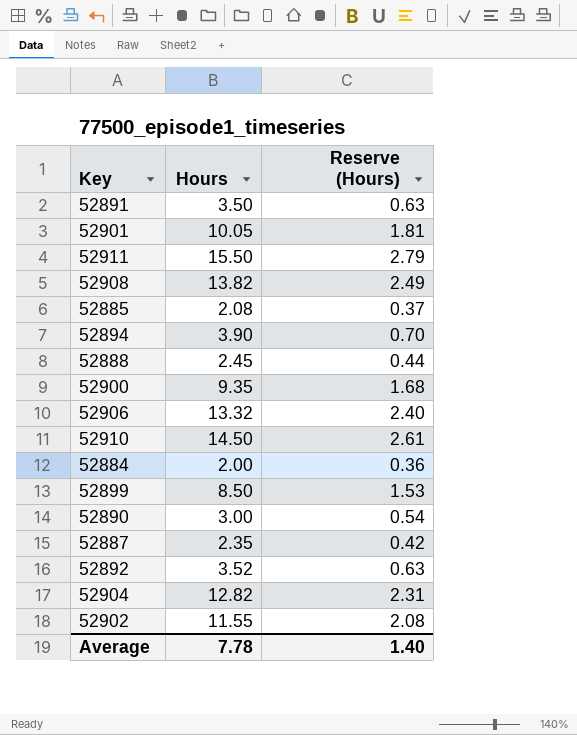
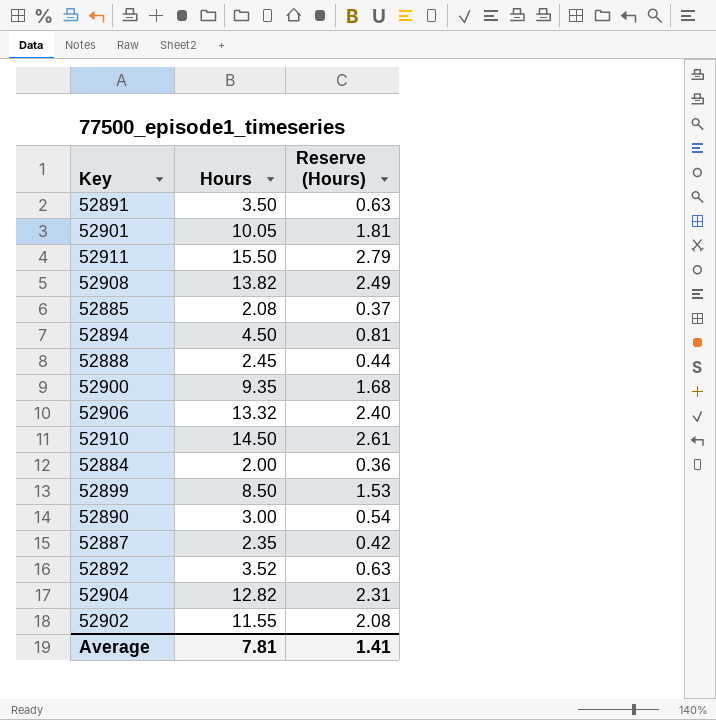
52894 | Hours: 3.90 -> 4.50
52894 | Reserve (Hours): 0.70 -> 0.81
Average | Hours: 7.78 -> 7.81
Average | Reserve (Hours): 1.40 -> 1.41

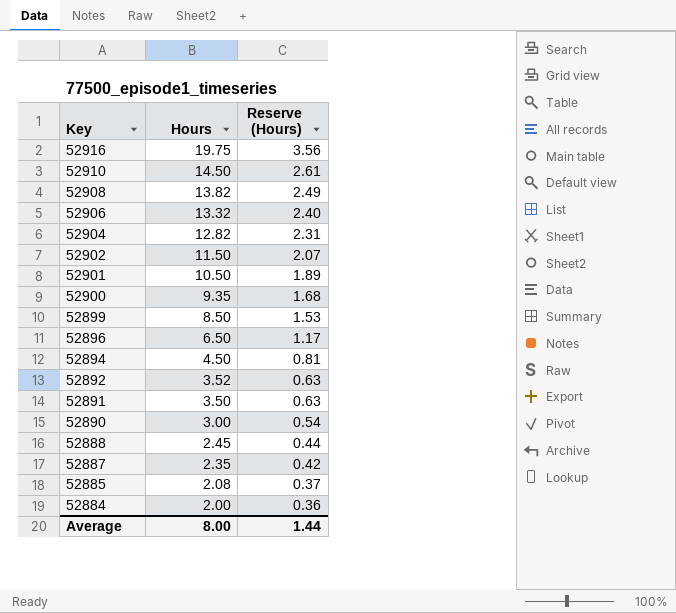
row order: none -> Key descending
row 52911: 15.50 | 2.79 -> none
row 52916: none -> 19.75 | 3.56
52902 | Hours: 11.55 -> 11.50
52902 | Reserve (Hours): 2.08 -> 2.07
52901 | Hours: 10.05 -> 10.50
52901 | Reserve (Hours): 1.81 -> 1.89
row 52896: none -> 6.50 | 1.17
Average | Hours: 7.81 -> 8.00
Average | Reserve (Hours): 1.41 -> 1.44

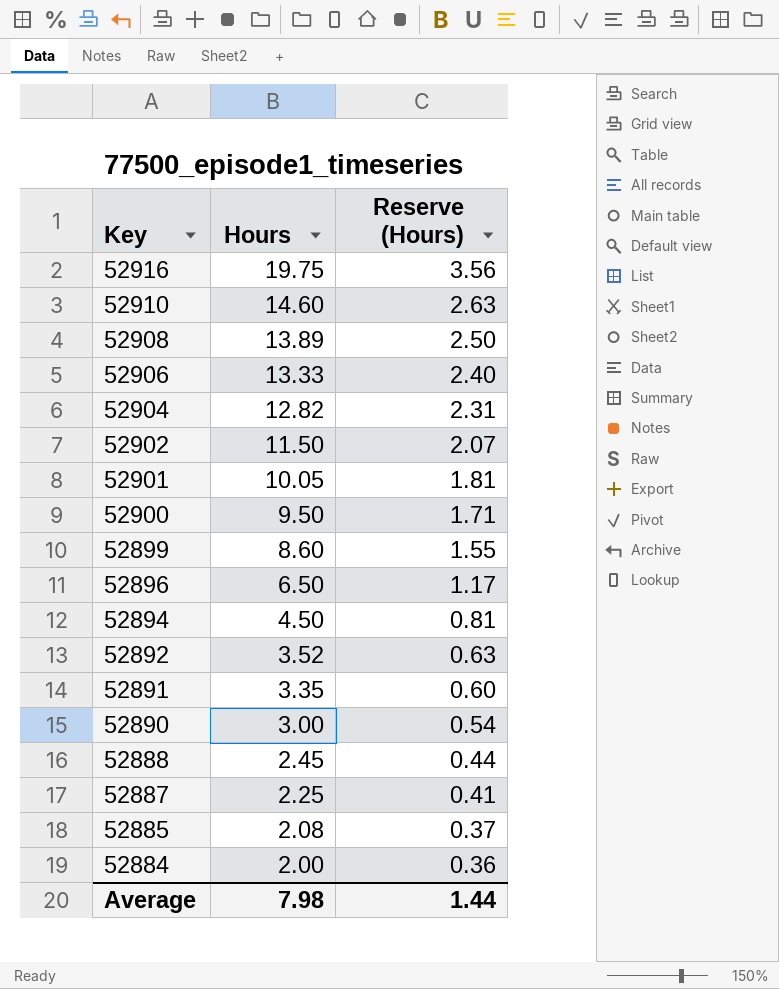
52910 | Hours: 14.50 -> 14.60
52910 | Reserve (Hours): 2.61 -> 2.63
52908 | Hours: 13.82 -> 13.89
52908 | Reserve (Hours): 2.49 -> 2.50
52906 | Hours: 13.32 -> 13.33
52901 | Hours: 10.50 -> 10.05
52901 | Reserve (Hours): 1.89 -> 1.81
52900 | Hours: 9.35 -> 9.50
52900 | Reserve (Hours): 1.68 -> 1.71
52899 | Hours: 8.50 -> 8.60
52899 | Reserve (Hours): 1.53 -> 1.55
52891 | Hours: 3.50 -> 3.35
52891 | Reserve (Hours): 0.63 -> 0.60
52887 | Hours: 2.35 -> 2.25
52887 | Reserve (Hours): 0.42 -> 0.41
Average | Hours: 8.00 -> 7.98

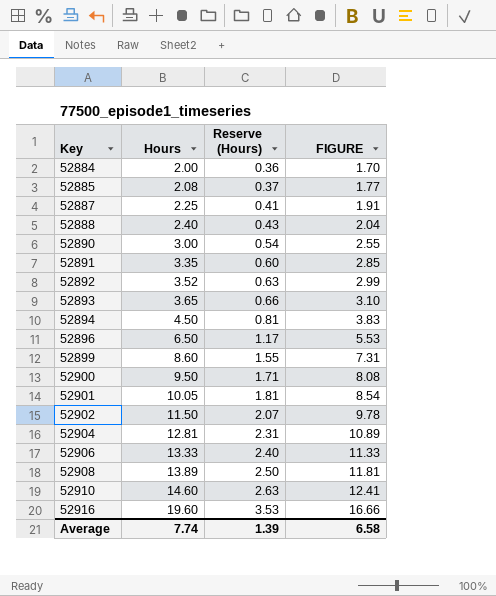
row order: Key descending -> Key ascending
column FIGURE | formula: none -> [Hours] * 0.85
52888 | Hours: 2.45 -> 2.40
52888 | Reserve (Hours): 0.44 -> 0.43
row 52893: none -> 3.65 | 0.66 | 3.10
52904 | Hours: 12.82 -> 12.81
52916 | Hours: 19.75 -> 19.60
52916 | Reserve (Hours): 3.56 -> 3.53
Average | Hours: 7.98 -> 7.74
Average | Reserve (Hours): 1.44 -> 1.39

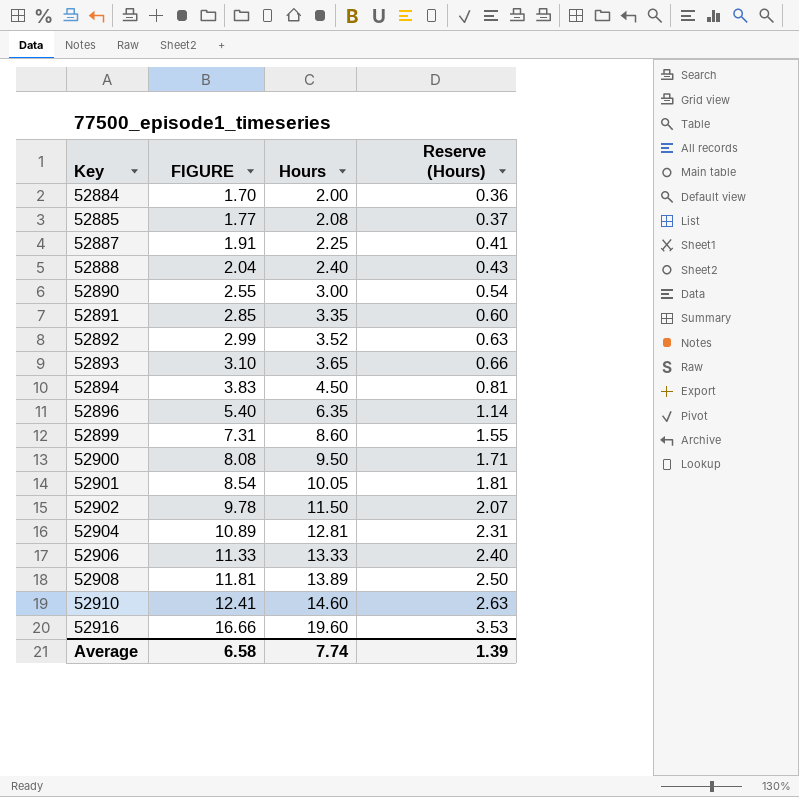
column FIGURE | position: 4 -> 2
52896 | FIGURE: 5.53 -> 5.40
52896 | Hours: 6.50 -> 6.35
52896 | Reserve (Hours): 1.17 -> 1.14

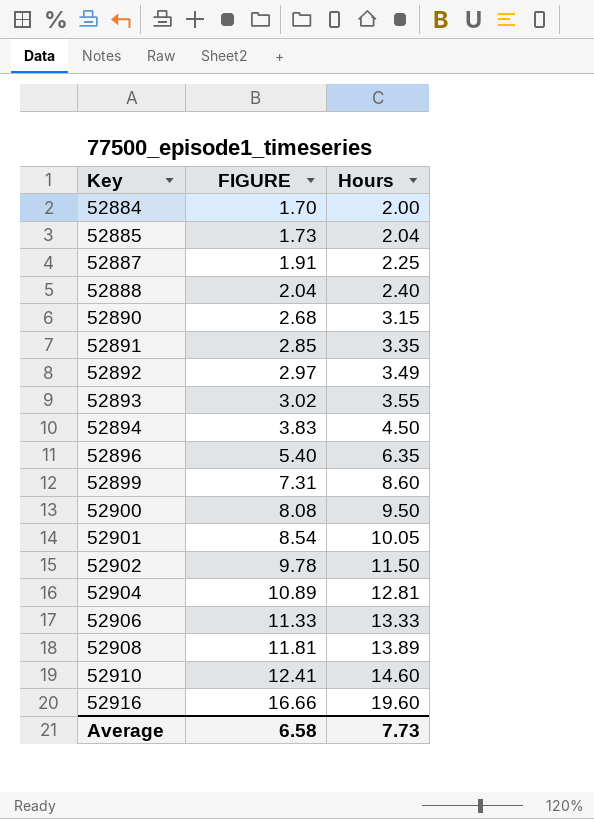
column Reserve (Hours) | formula: [Hours] * 0.18 -> none
52885 | FIGURE: 1.77 -> 1.73
52885 | Hours: 2.08 -> 2.04
52890 | FIGURE: 2.55 -> 2.68
52890 | Hours: 3.00 -> 3.15
52892 | FIGURE: 2.99 -> 2.97
52892 | Hours: 3.52 -> 3.49
52893 | FIGURE: 3.10 -> 3.02
52893 | Hours: 3.65 -> 3.55
Average | Hours: 7.74 -> 7.73

